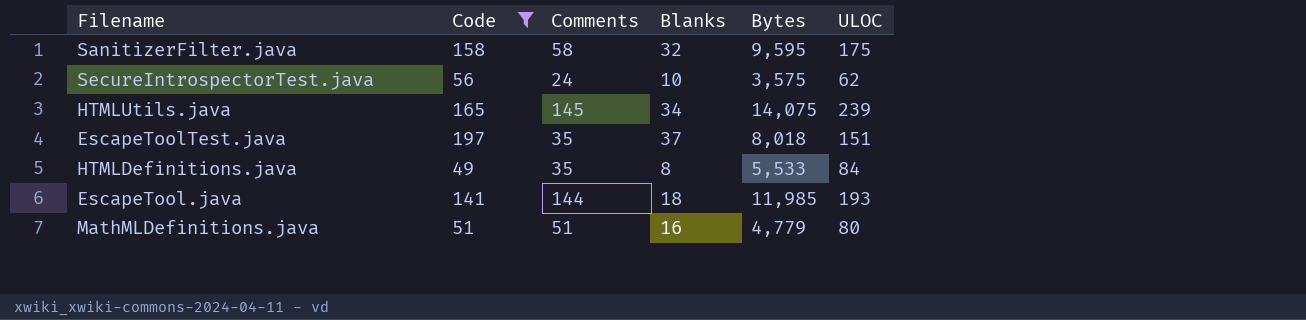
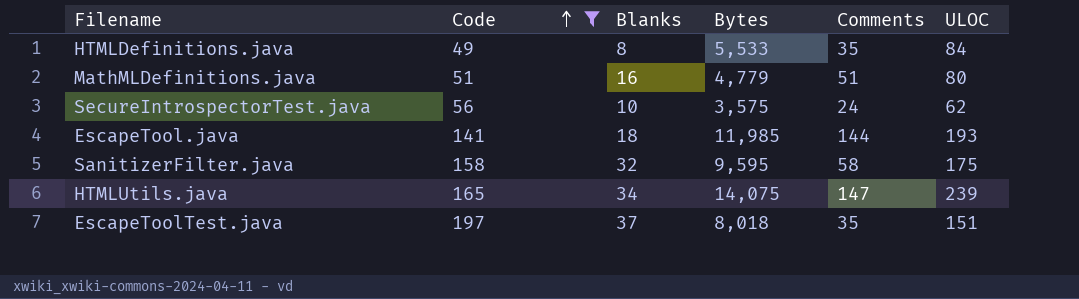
row order: none -> Code ascending
column Comments | position: 3 -> 5
HTMLUtils.java | Comments: 145 -> 147

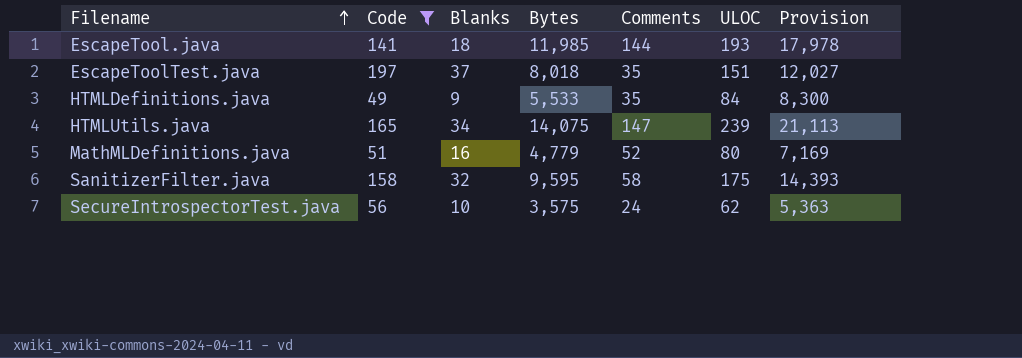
row order: Code ascending -> Filename ascending
column Provision | formula: none -> [Bytes] * 1.5
HTMLDefinitions.java | Blanks: 8 -> 9
MathMLDefinitions.java | Comments: 51 -> 52

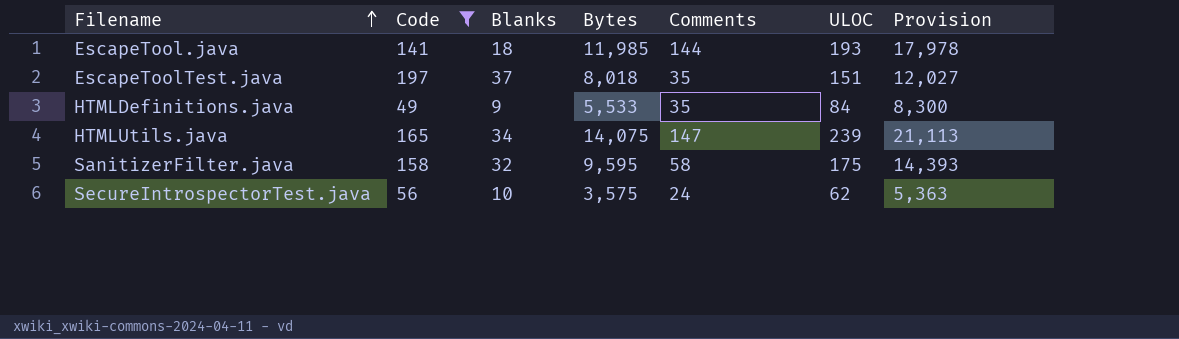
row MathMLDefinitions.java: 51 | 16 | 4,779 | 52 | 80 | 7,169 -> none

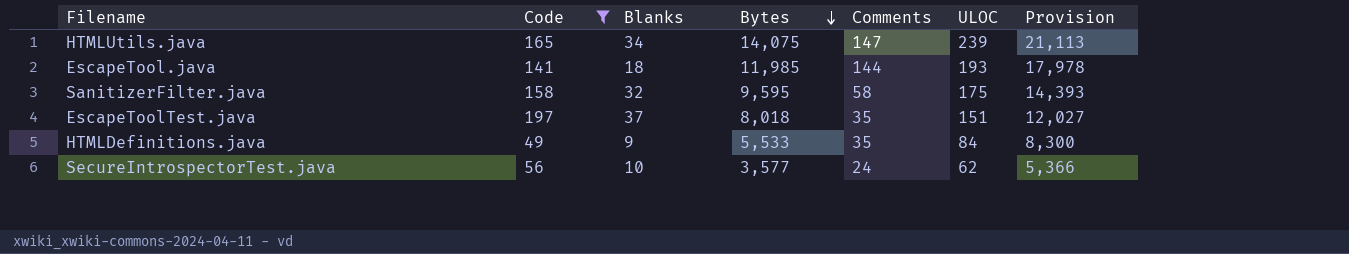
row order: Filename ascending -> Bytes descending
SecureIntrospectorTest.java | Bytes: 3,575 -> 3,577
SecureIntrospectorTest.java | Provision: 5,363 -> 5,366

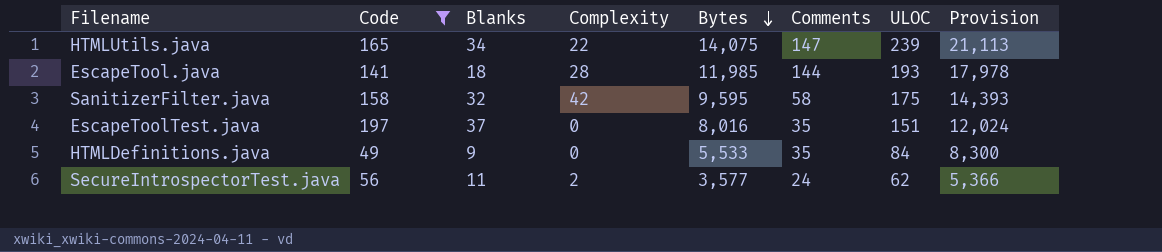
column Complexity | position: none -> 4
EscapeToolTest.java | Bytes: 8,018 -> 8,016
EscapeToolTest.java | Provision: 12,027 -> 12,024
SecureIntrospectorTest.java | Blanks: 10 -> 11

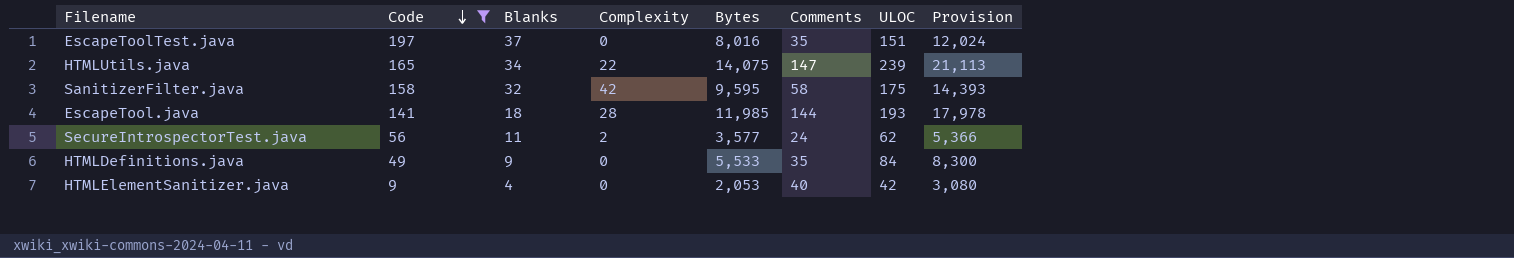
row order: Bytes descending -> Code descending
row HTMLElementSanitizer.java: none -> 9 | 4 | 0 | 2,053 | 40 | 42 | 3,080

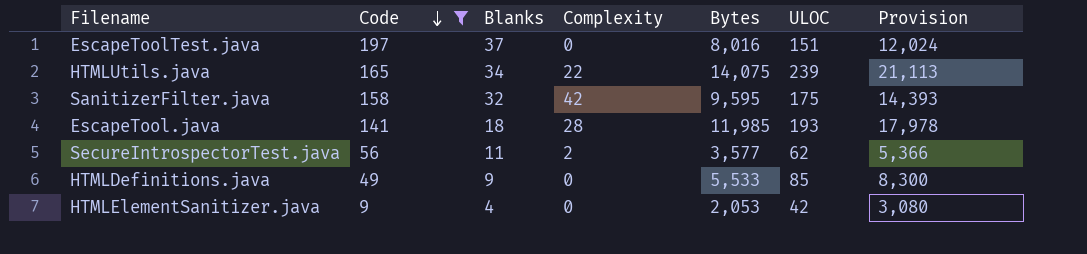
column Comments | position: 6 -> none
HTMLDefinitions.java | ULOC: 84 -> 85

